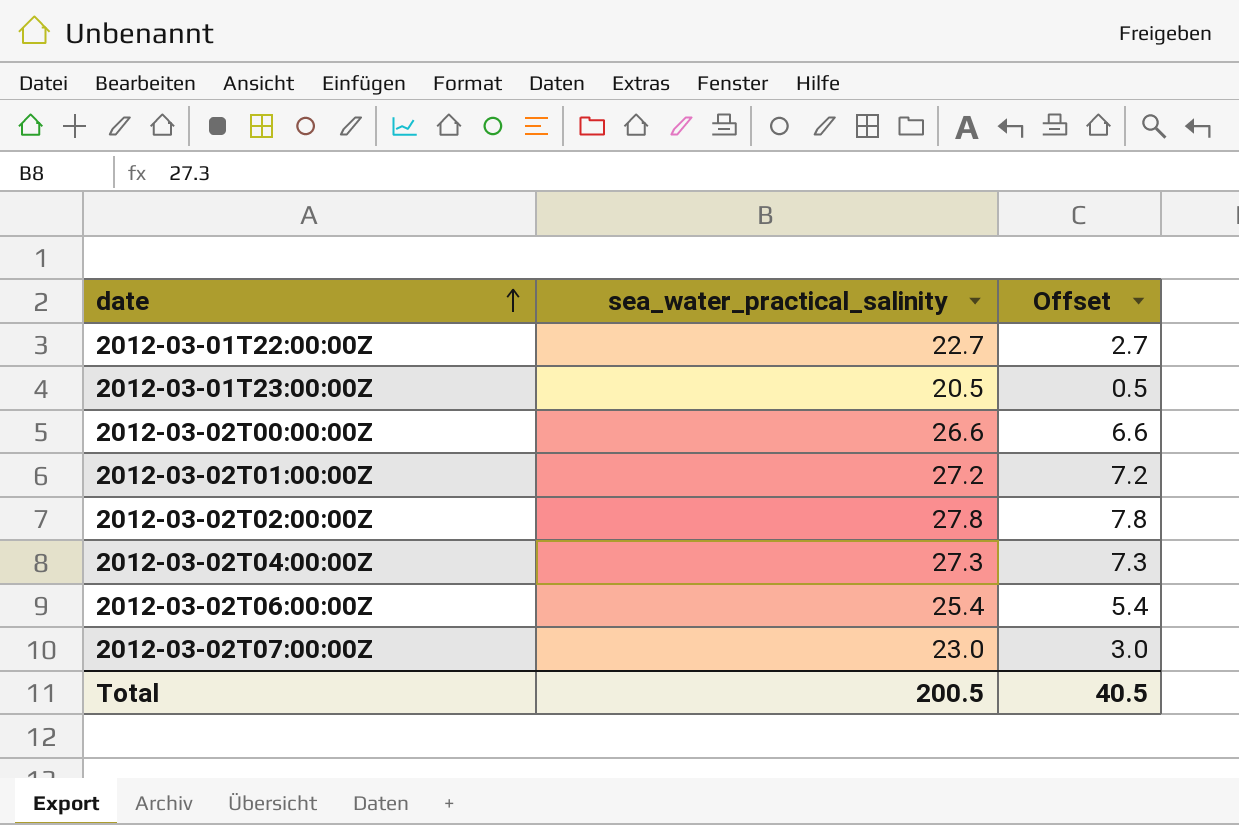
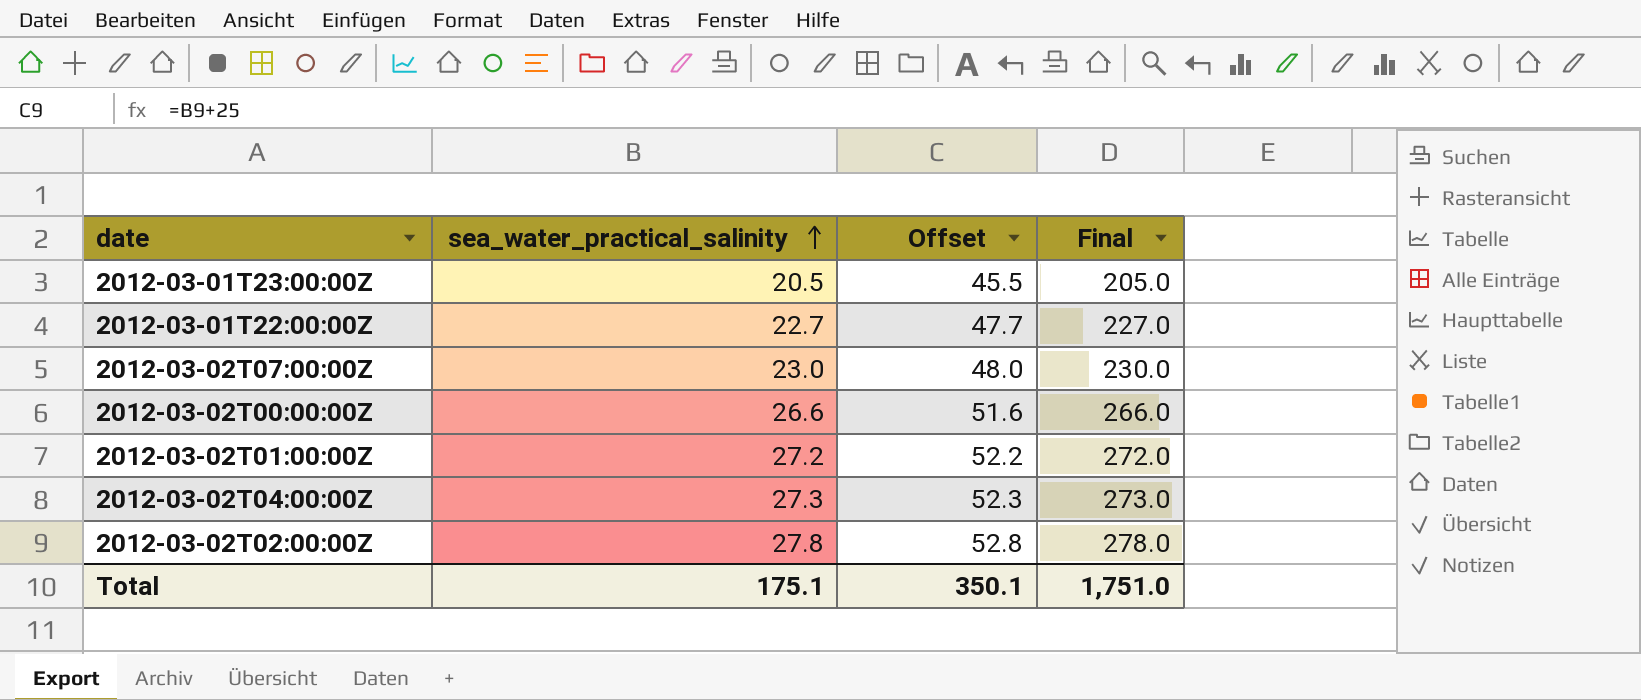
row order: date ascending -> sea_water_practical_salinity ascending
column Offset | formula: [sea_water_practical_salinity] - 20 -> [sea_water_practical_salinity] + 25
column Final | formula: none -> [sea_water_practical_salinity] * 10
row 2012-03-02T06:00:00Z: 25.4 | 5.4 -> none
Total | sea_water_practical_salinity: 200.5 -> 175.1
Total | Offset: 40.5 -> 350.1

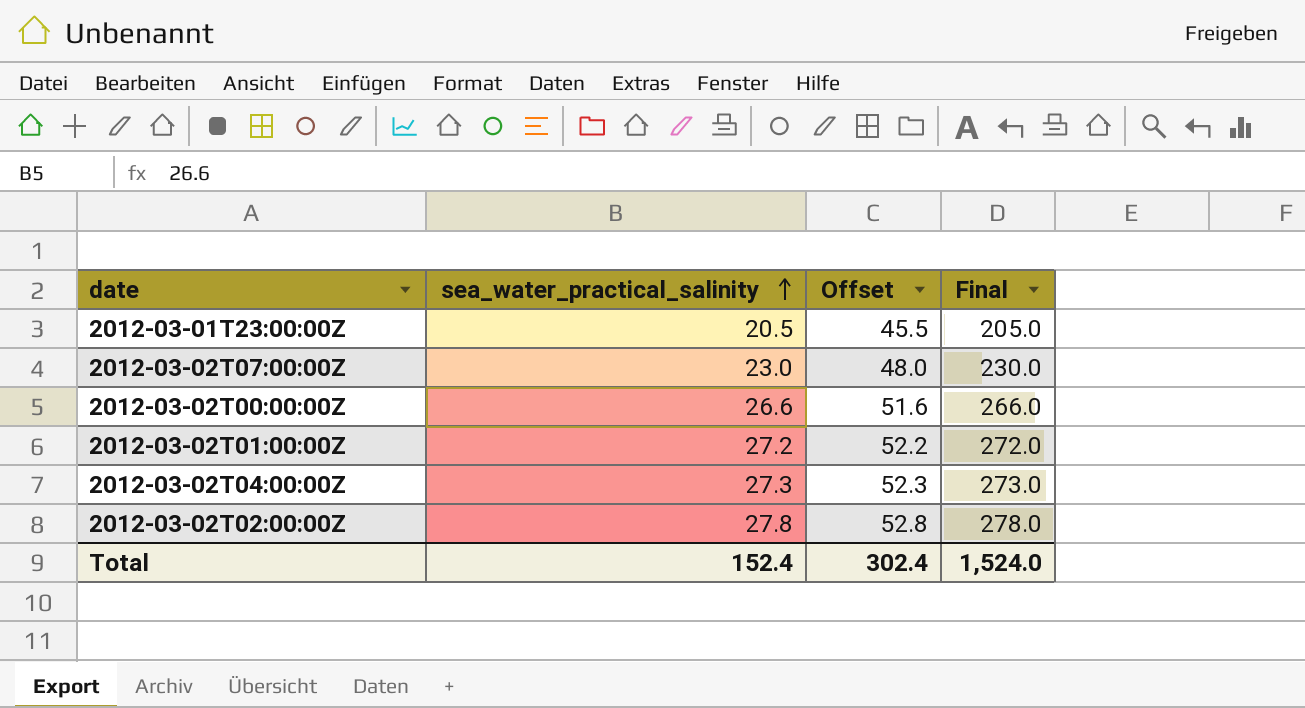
row 2012-03-01T22:00:00Z: 22.7 | 47.7 | 227.0 -> none
Total | sea_water_practical_salinity: 175.1 -> 152.4
Total | Offset: 350.1 -> 302.4
Total | Final: 1,751.0 -> 1,524.0

